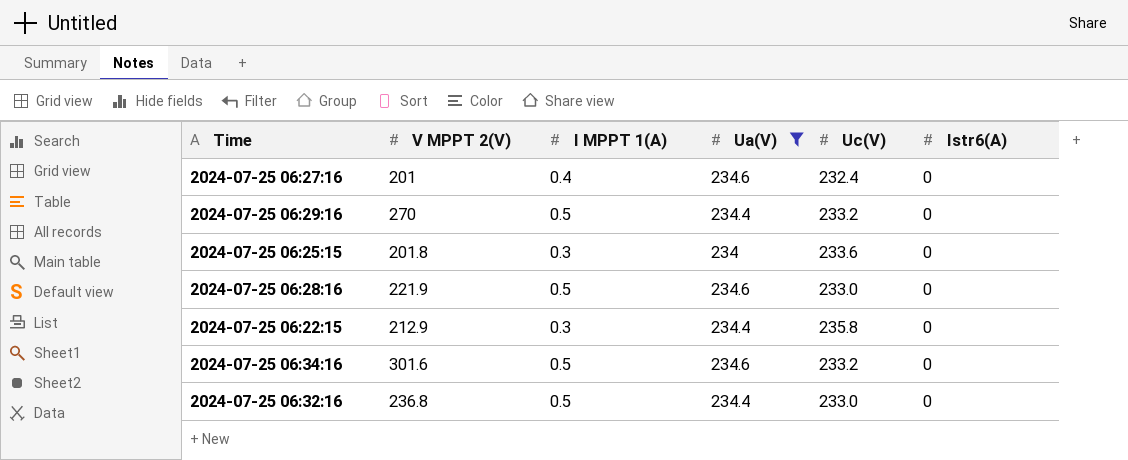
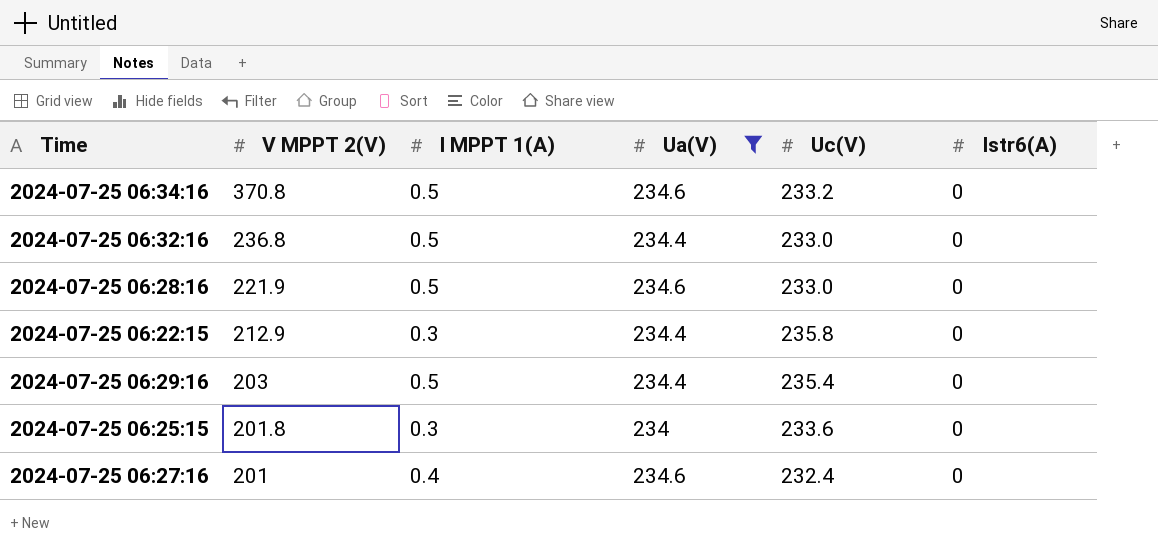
row order: none -> V MPPT 2(V) descending
2024-07-25 06:34:16 | V MPPT 2(V): 301.6 -> 370.8
2024-07-25 06:29:16 | V MPPT 2(V): 270 -> 203
2024-07-25 06:29:16 | Uc(V): 233.2 -> 235.4

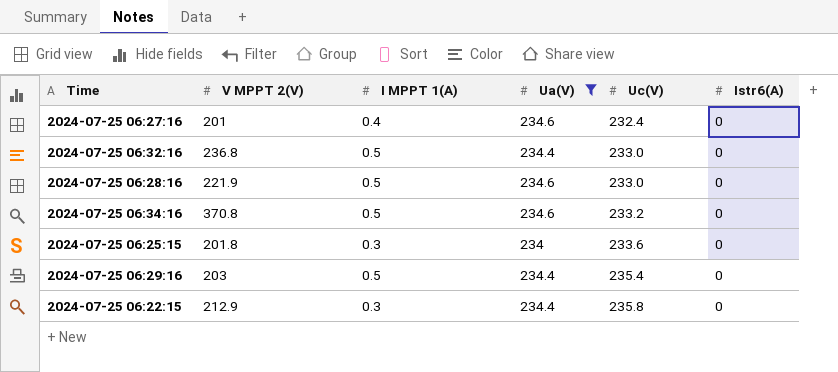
row order: V MPPT 2(V) descending -> Uc(V) ascending

